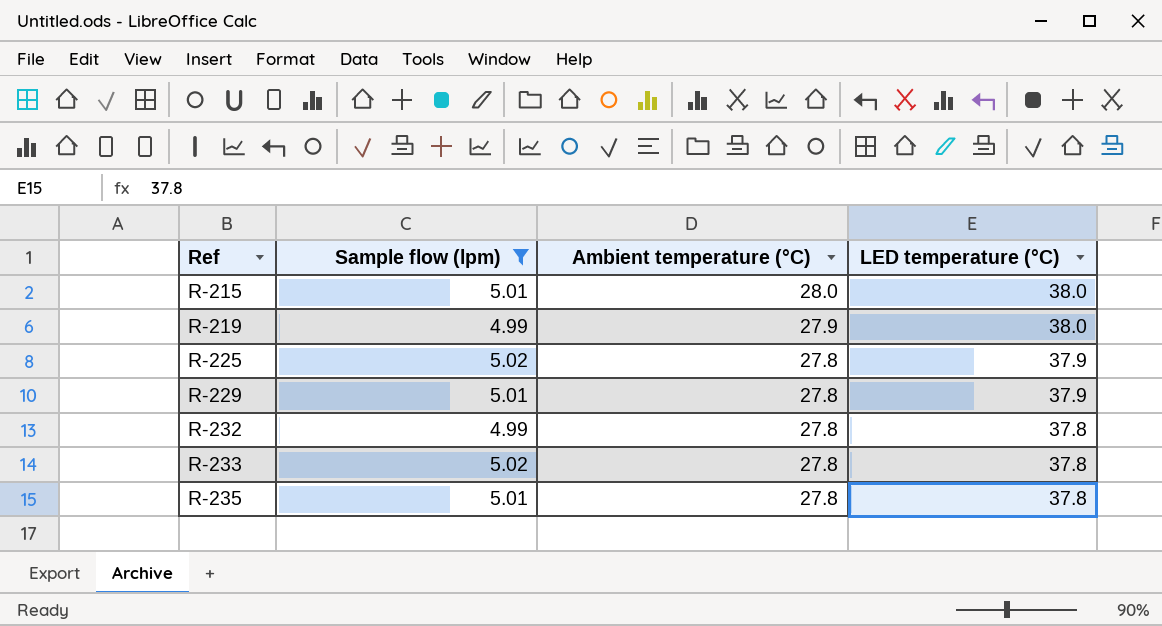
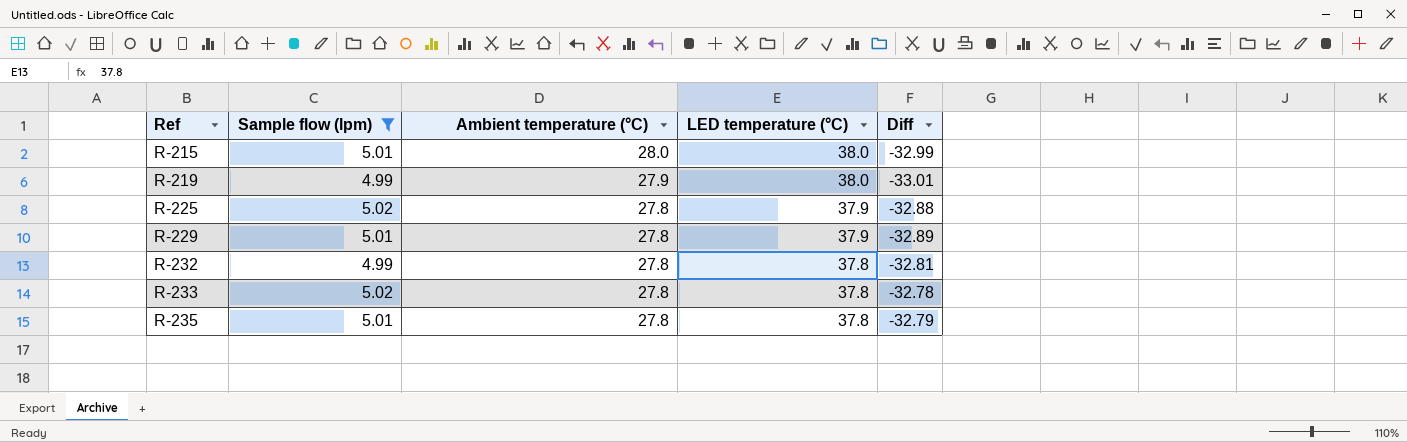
column Diff | formula: none -> [Sample flow (lpm)] - [LED temperature (°C)]

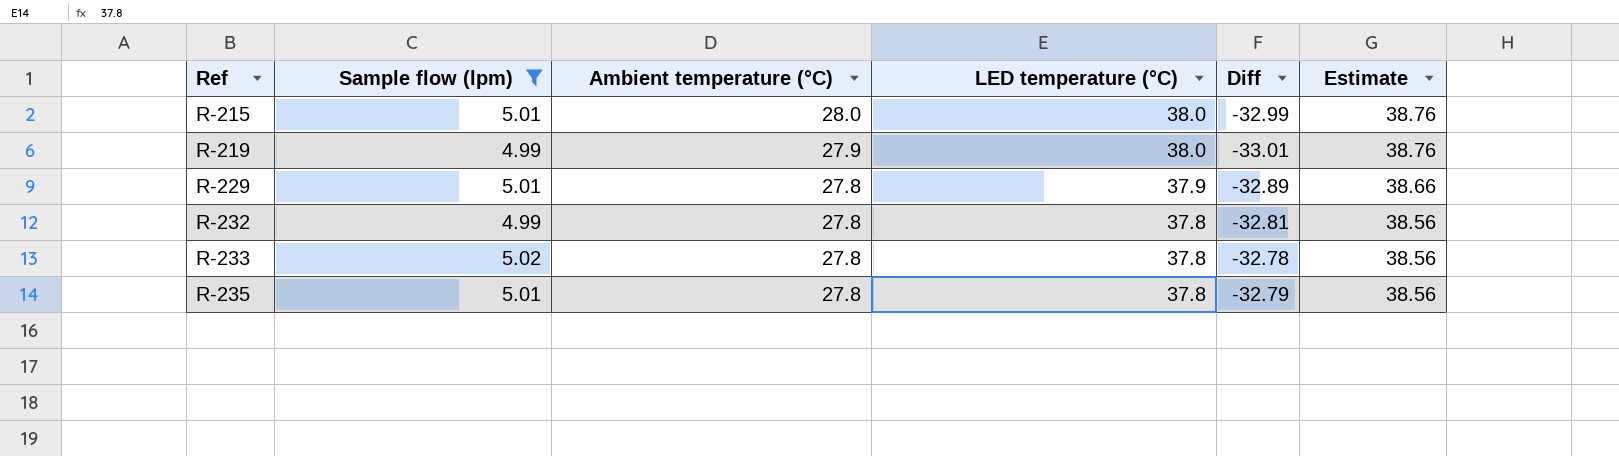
column Estimate | formula: none -> [LED temperature (°C)] * 1.02
row R-225: 5.02 | 27.8 | 37.9 | -32.88 -> none

